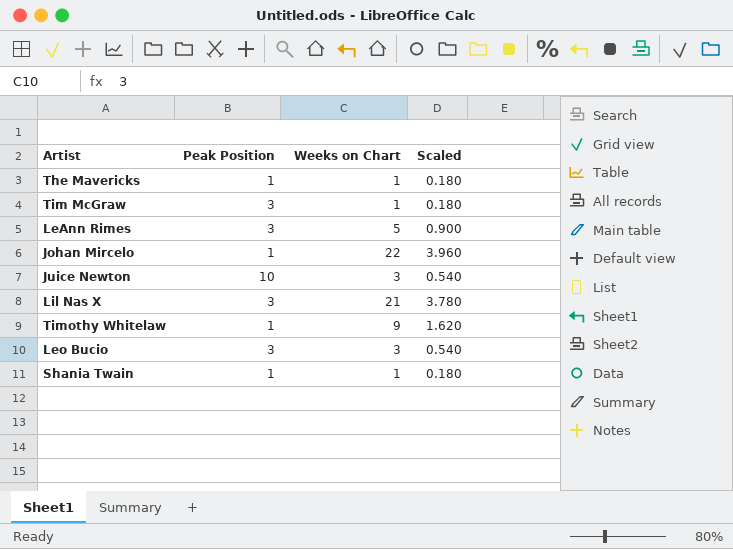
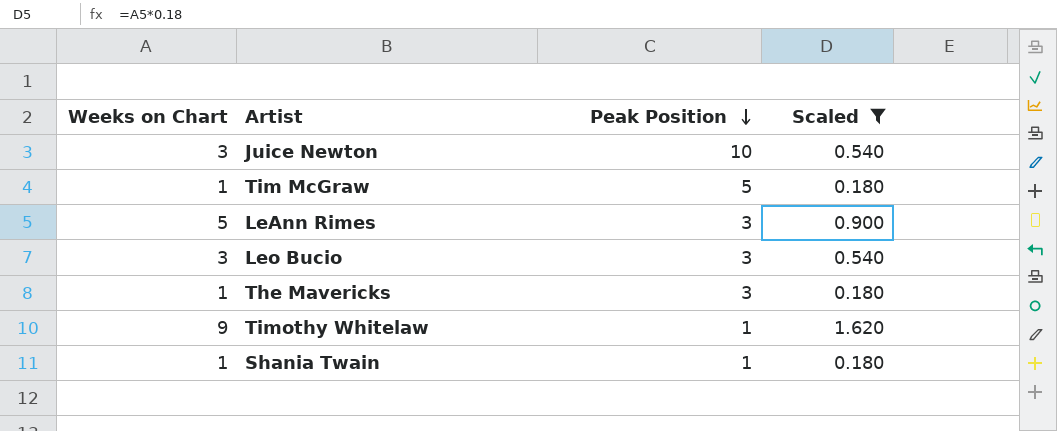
filter: none -> Scaled <= 1.620
row order: none -> Peak Position descending
column Weeks on Chart | position: 3 -> 1
Tim McGraw | Peak Position: 3 -> 5
The Mavericks | Peak Position: 1 -> 3

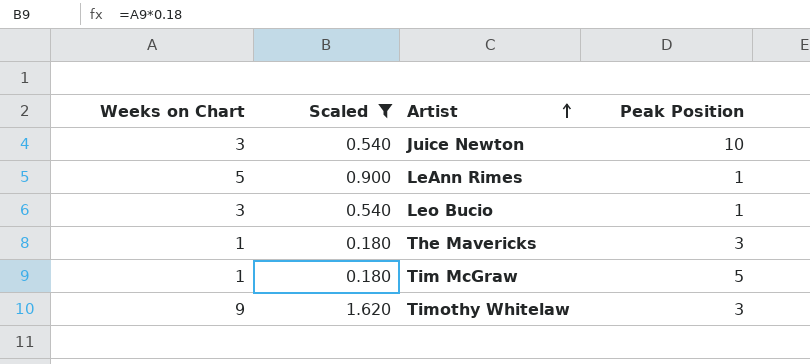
row order: Peak Position descending -> Artist ascending
column Scaled | position: 4 -> 2
row Shania Twain: 1 | 1 | 0.180 -> none
LeAnn Rimes | Peak Position: 3 -> 1
Leo Bucio | Peak Position: 3 -> 1
Timothy Whitelaw | Peak Position: 1 -> 3

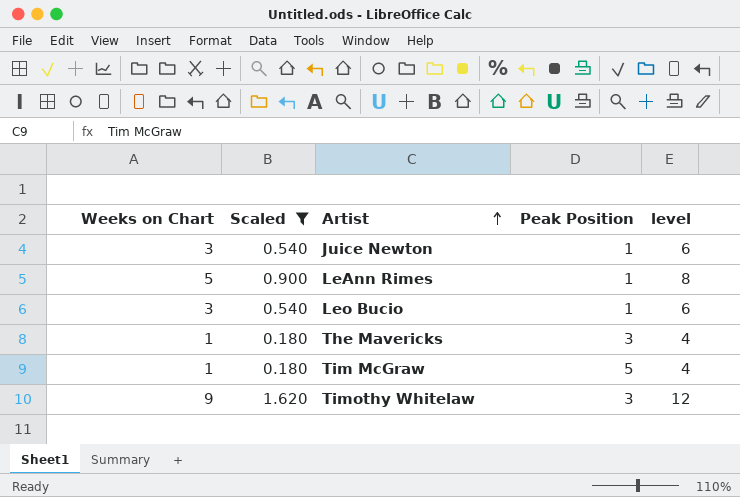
column level | formula: none -> [Weeks on Chart] + 3
Juice Newton | Peak Position: 10 -> 1

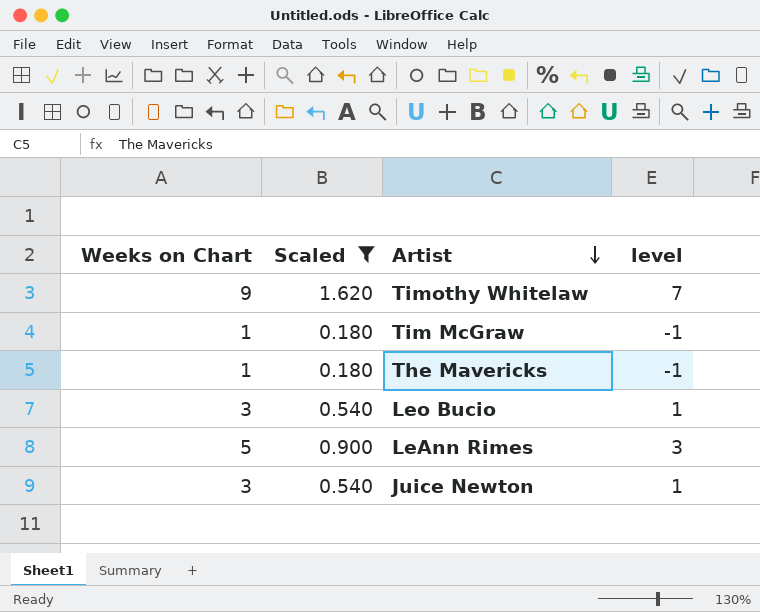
row order: Artist ascending -> Artist descending
column Peak Position | position: 4 -> none
column level | formula: [Weeks on Chart] + 3 -> [Weeks on Chart] - 2

